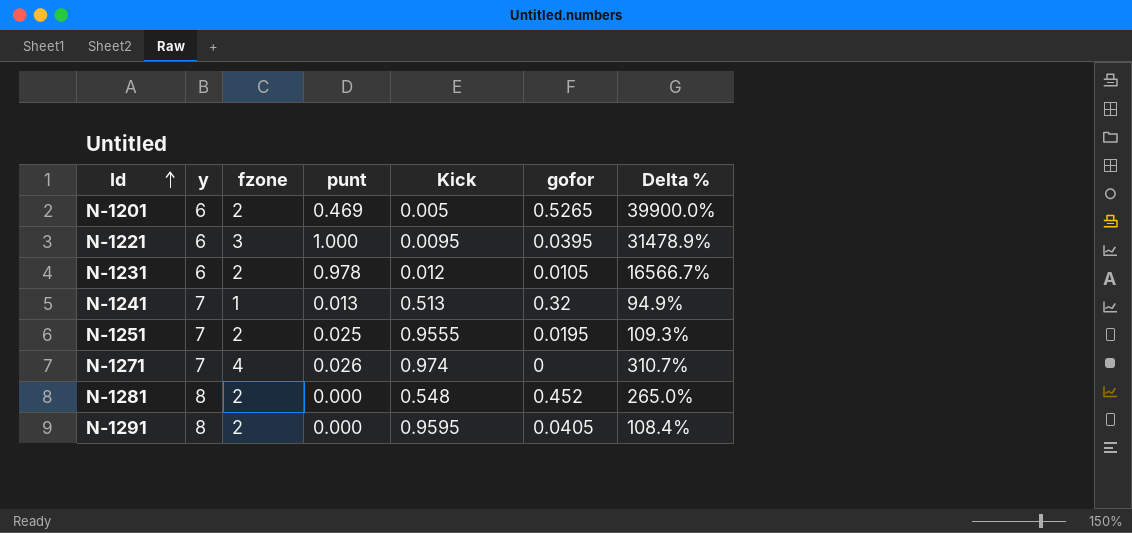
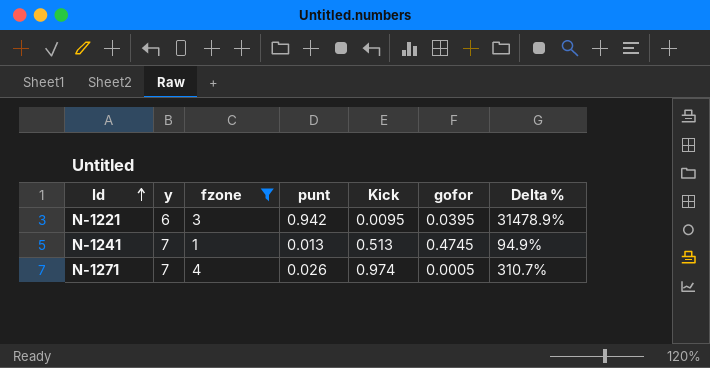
filter: none -> fzone != 2
N-1221 | punt: 1.000 -> 0.942
N-1241 | gofor: 0.32 -> 0.4745
N-1271 | gofor: 0 -> 0.0005

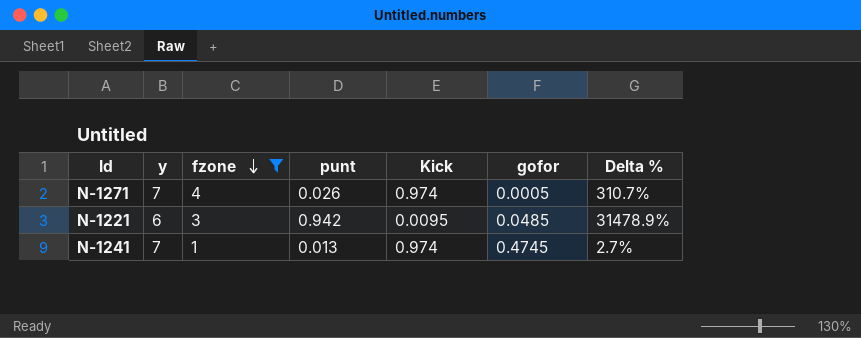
row order: Id ascending -> fzone descending
N-1221 | gofor: 0.0395 -> 0.0485
N-1241 | Kick: 0.513 -> 0.974
N-1241 | Delta %: 94.9% -> 2.7%

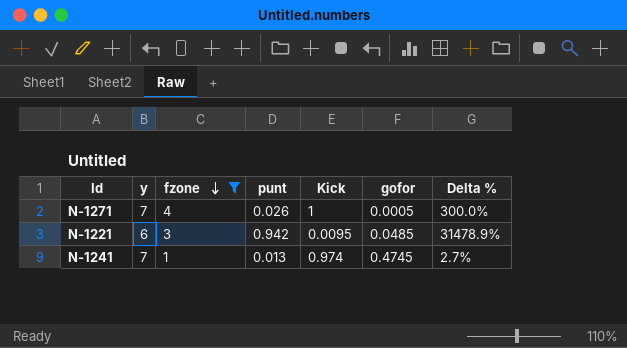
N-1271 | Kick: 0.974 -> 1
N-1271 | Delta %: 310.7% -> 300.0%

